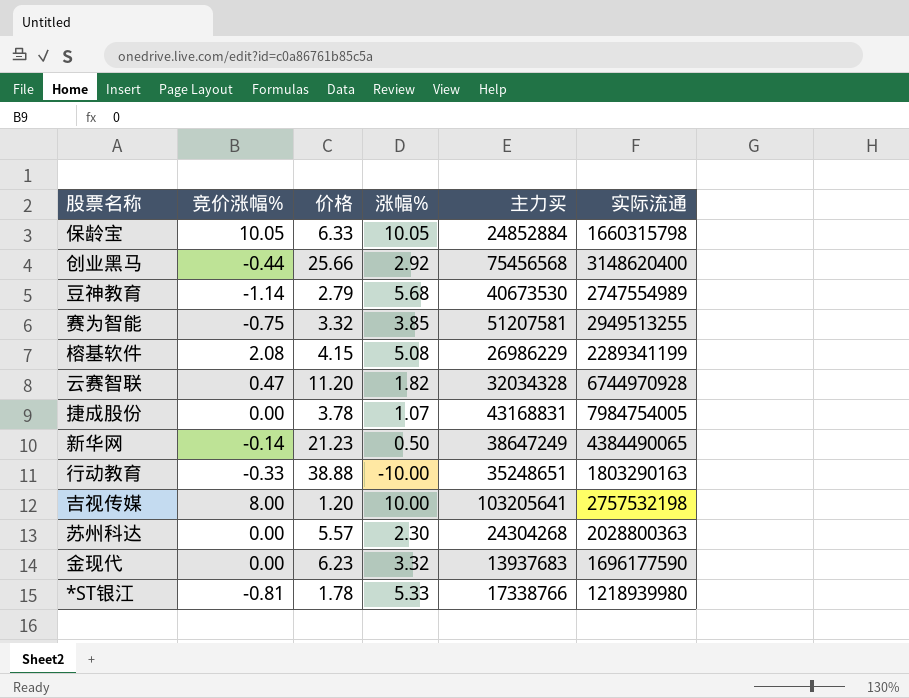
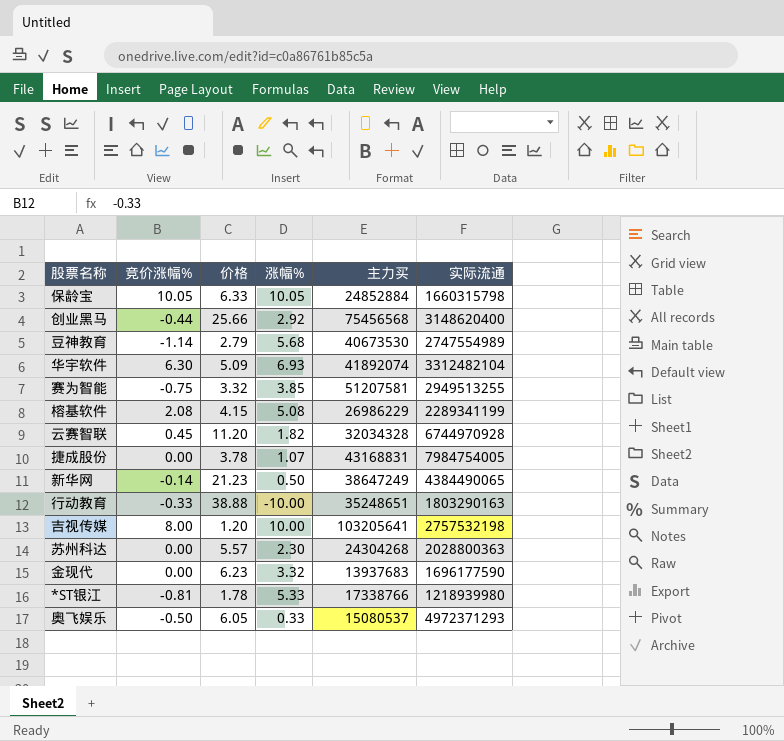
row 华宇软件: none -> 6.30 | 5.09 | 6.93 | 41892074 | 3312482104
云赛智联 | 竞价涨幅%: 0.47 -> 0.45
row 奥飞娱乐: none -> -0.50 | 6.05 | 0.33 | 15080537 | 4972371293

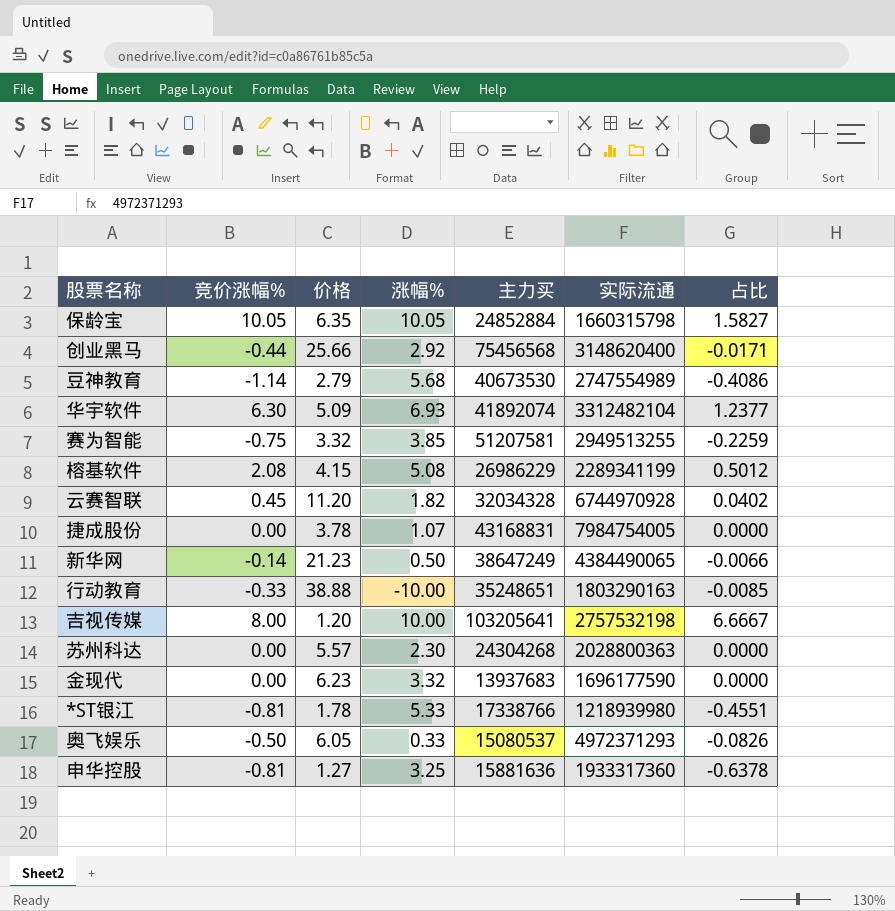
column 占比 | formula: none -> [竞价涨幅%] / [价格]
保龄宝 | 价格: 6.33 -> 6.35
row 申华控股: none -> -0.81 | 1.27 | 3.25 | 15881636 | 1933317360 | -0.6378

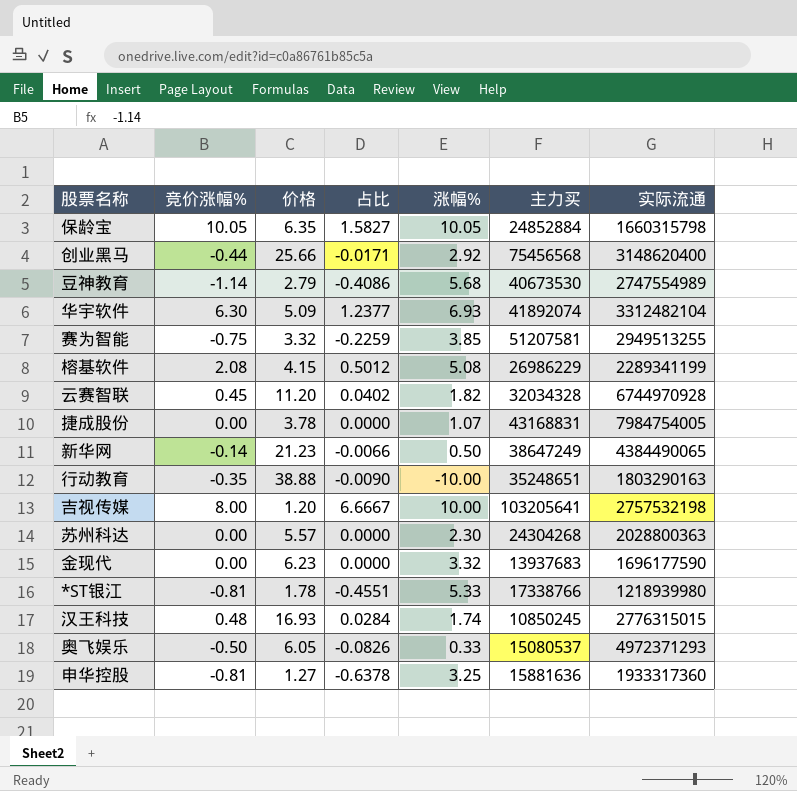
column 占比 | position: 7 -> 4
行动教育 | 竞价涨幅%: -0.33 -> -0.35
行动教育 | 占比: -0.0085 -> -0.0090
row 汉王科技: none -> 0.48 | 16.93 | 0.0284 | 1.74 | 10850245 | 2776315015

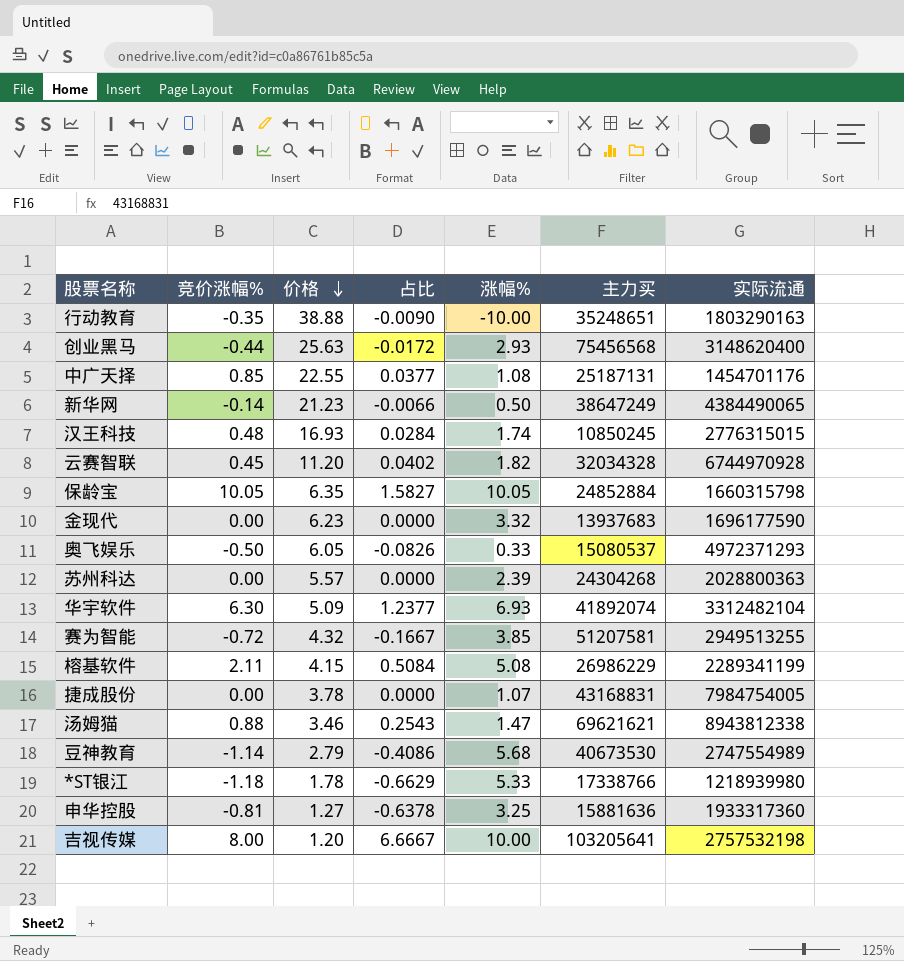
row order: none -> 价格 descending
创业黑马 | 价格: 25.66 -> 25.63
创业黑马 | 占比: -0.0171 -> -0.0172
创业黑马 | 涨幅%: 2.92 -> 2.93
row 中广天择: none -> 0.85 | 22.55 | 0.0377 | 1.08 | 25187131 | 1454701176
苏州科达 | 涨幅%: 2.30 -> 2.39
赛为智能 | 竞价涨幅%: -0.75 -> -0.72
赛为智能 | 价格: 3.32 -> 4.32
赛为智能 | 占比: -0.2259 -> -0.1667
榕基软件 | 竞价涨幅%: 2.08 -> 2.11
榕基软件 | 占比: 0.5012 -> 0.5084
row 汤姆猫: none -> 0.88 | 3.46 | 0.2543 | 1.47 | 69621621 | 8943812338
*ST银江 | 竞价涨幅%: -0.81 -> -1.18
*ST银江 | 占比: -0.4551 -> -0.6629

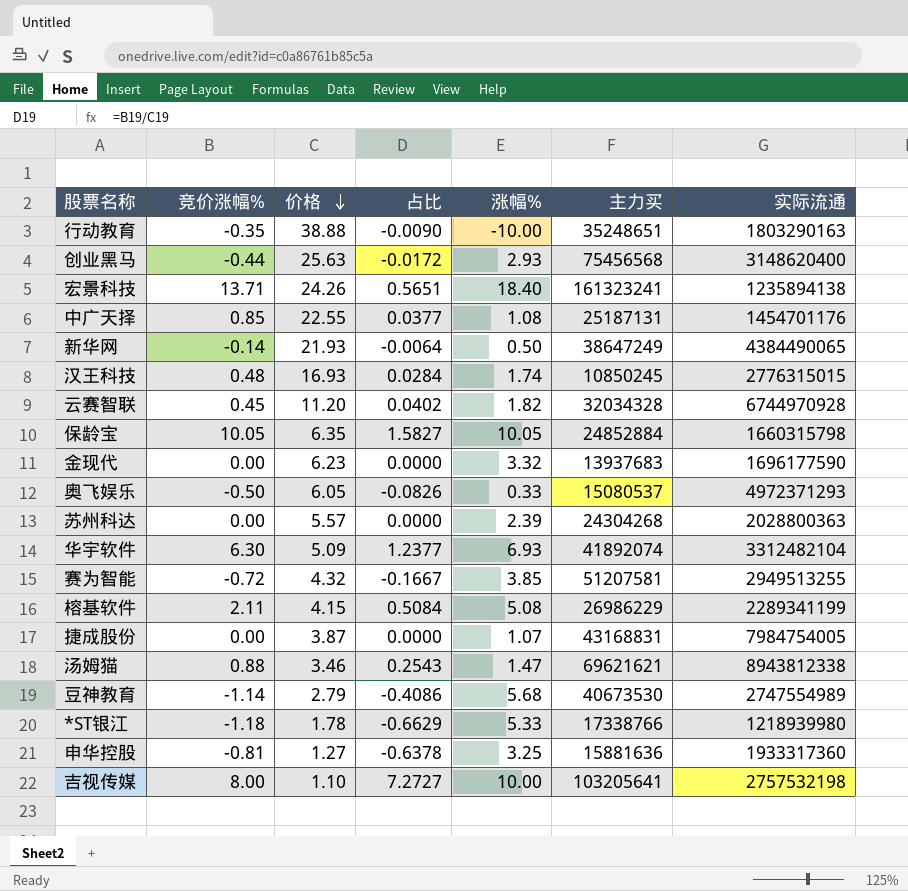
row 宏景科技: none -> 13.71 | 24.26 | 0.5651 | 18.40 | 161323241 | 1235894138
新华网 | 价格: 21.23 -> 21.93
新华网 | 占比: -0.0066 -> -0.0064
捷成股份 | 价格: 3.78 -> 3.87
吉视传媒 | 价格: 1.20 -> 1.10
吉视传媒 | 占比: 6.6667 -> 7.2727

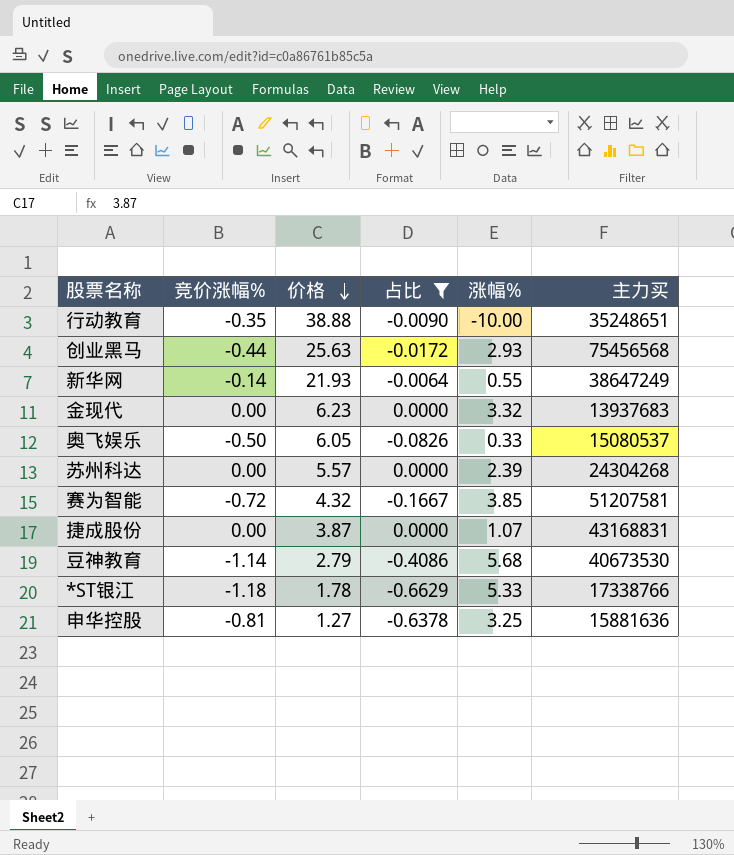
filter: none -> 占比 <= 0.0000
column 实际流通 | position: 7 -> none
新华网 | 涨幅%: 0.50 -> 0.55

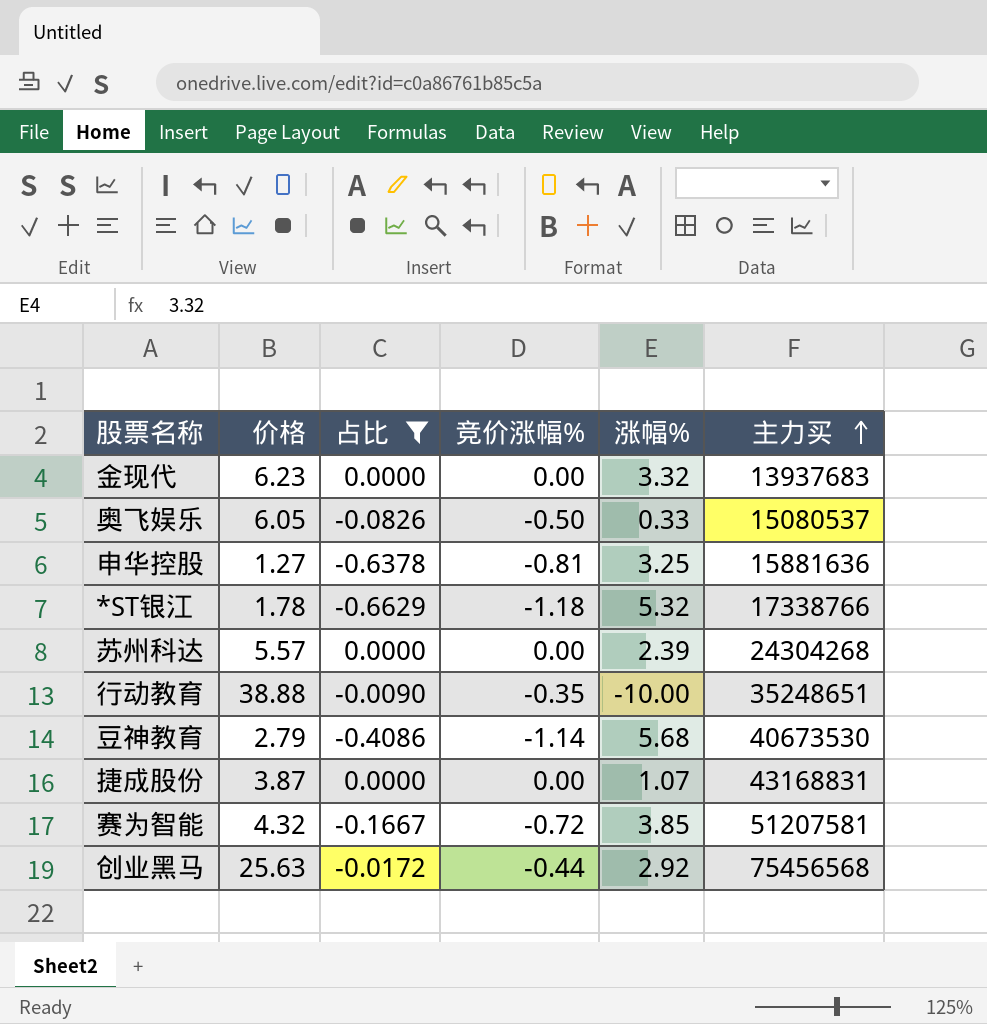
row order: 价格 descending -> 主力买 ascending
column 竞价涨幅% | position: 2 -> 4
row 新华网: -0.14 | 21.93 | -0.0064 | 0.55 | 38647249 -> none
*ST银江 | 涨幅%: 5.33 -> 5.32
创业黑马 | 涨幅%: 2.93 -> 2.92

